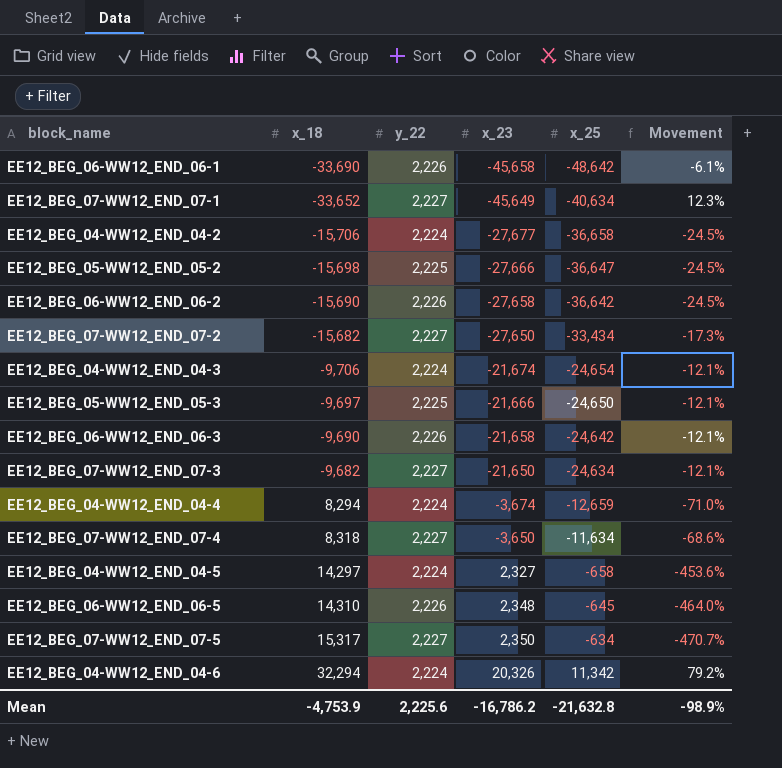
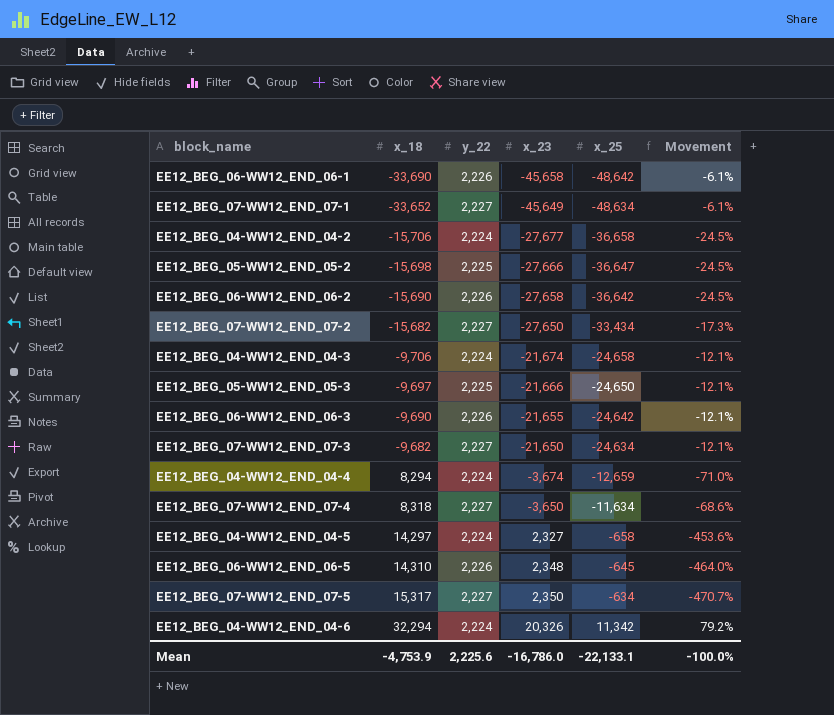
EE12_BEG_07-WW12_END_07-1 | x_25: -40,634 -> -48,634
EE12_BEG_07-WW12_END_07-1 | Movement: 12.3% -> -6.1%
EE12_BEG_04-WW12_END_04-3 | x_25: -24,654 -> -24,658
EE12_BEG_06-WW12_END_06-3 | x_23: -21,658 -> -21,655
Mean | x_23: -16,786.2 -> -16,786.0
Mean | x_25: -21,632.8 -> -22,133.1
Mean | Movement: -98.9% -> -100.0%

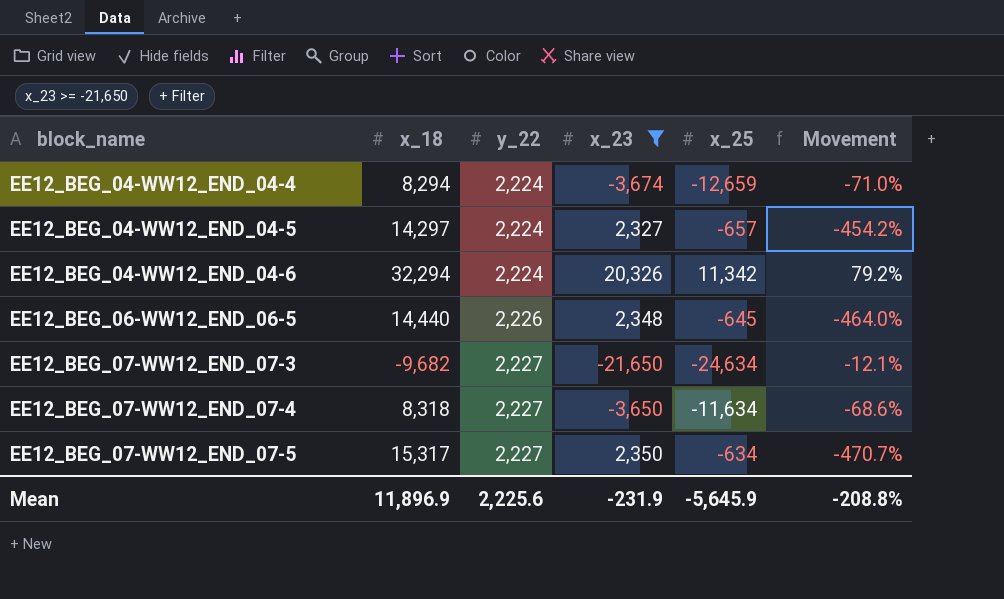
filter: none -> x_23 >= -21,650
row order: x_18 ascending -> block_name ascending
EE12_BEG_04-WW12_END_04-5 | x_25: -658 -> -657
EE12_BEG_04-WW12_END_04-5 | Movement: -453.6% -> -454.2%
EE12_BEG_06-WW12_END_06-5 | x_18: 14,310 -> 14,440
Mean | x_18: -4,753.9 -> 11,896.9
Mean | x_23: -16,786.0 -> -231.9
Mean | x_25: -22,133.1 -> -5,645.9
Mean | Movement: -100.0% -> -208.8%

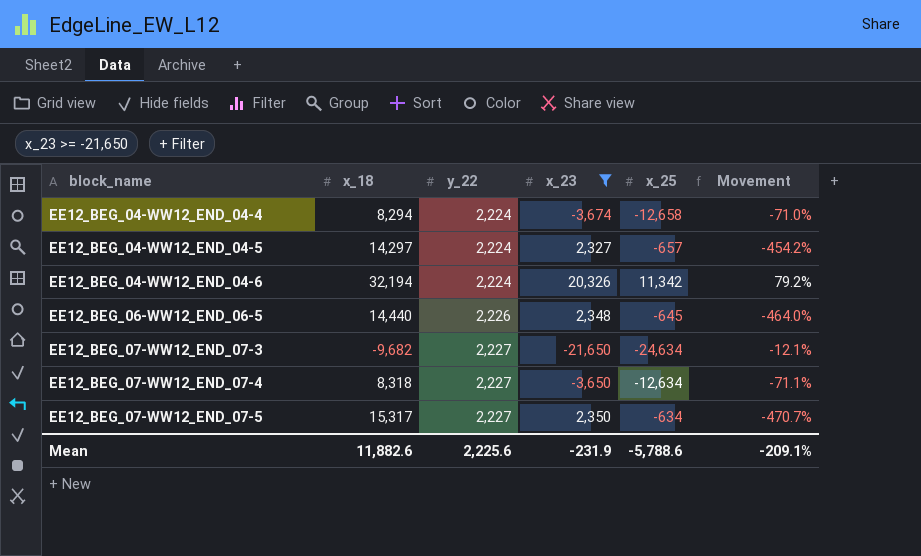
EE12_BEG_04-WW12_END_04-4 | x_25: -12,659 -> -12,658
EE12_BEG_04-WW12_END_04-6 | x_18: 32,294 -> 32,194
EE12_BEG_07-WW12_END_07-4 | x_25: -11,634 -> -12,634
EE12_BEG_07-WW12_END_07-4 | Movement: -68.6% -> -71.1%
Mean | x_18: 11,896.9 -> 11,882.6
Mean | x_25: -5,645.9 -> -5,788.6
Mean | Movement: -208.8% -> -209.1%

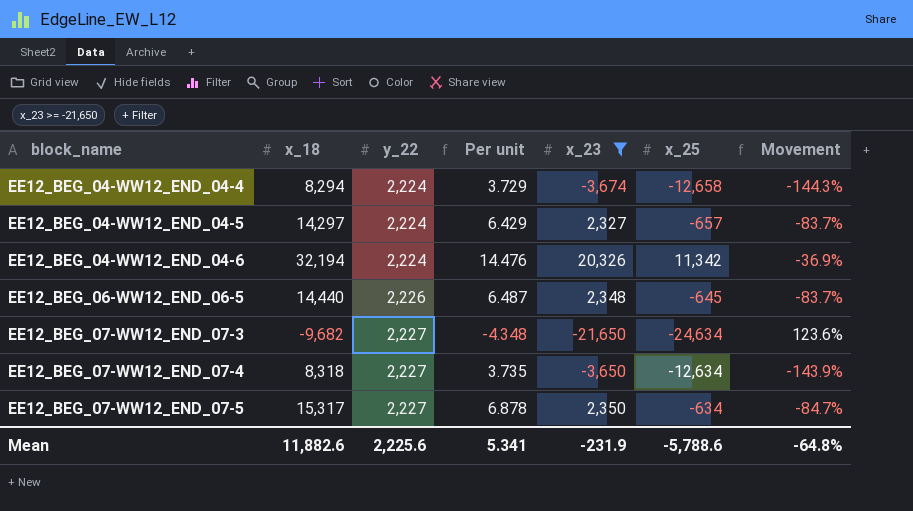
column Per unit | formula: none -> [x_18] / [y_22]
column Movement | formula: ([x_23] - [x_25]) / [x_25] -> ([x_23] - [x_18]) / [x_18]
Mean | Movement: -209.1% -> -64.8%

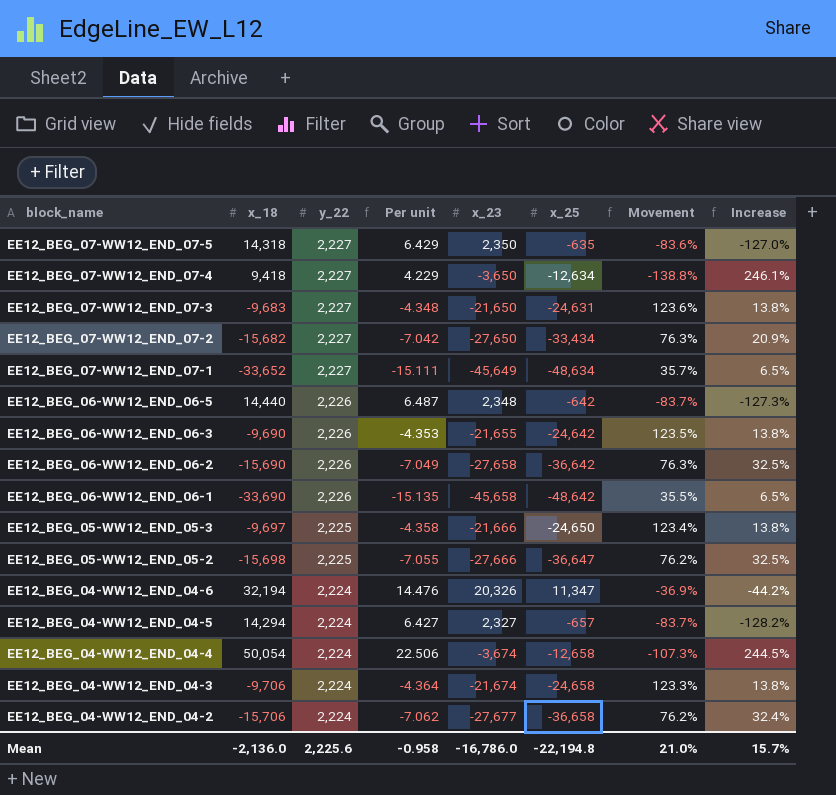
filter: x_23 >= -21,650 -> none
row order: block_name ascending -> block_name descending
column Increase | formula: none -> ([x_25] - [x_23]) / [x_23]
EE12_BEG_07-WW12_END_07-5 | x_18: 15,317 -> 14,318
EE12_BEG_07-WW12_END_07-5 | Per unit: 6.878 -> 6.429
EE12_BEG_07-WW12_END_07-5 | x_25: -634 -> -635
EE12_BEG_07-WW12_END_07-5 | Movement: -84.7% -> -83.6%
EE12_BEG_07-WW12_END_07-4 | x_18: 8,318 -> 9,418
EE12_BEG_07-WW12_END_07-4 | Per unit: 3.735 -> 4.229
EE12_BEG_07-WW12_END_07-4 | Movement: -143.9% -> -138.8%
EE12_BEG_07-WW12_END_07-3 | x_18: -9,682 -> -9,683
EE12_BEG_07-WW12_END_07-3 | x_25: -24,634 -> -24,631
EE12_BEG_06-WW12_END_06-5 | x_25: -645 -> -642
EE12_BEG_04-WW12_END_04-6 | x_25: 11,342 -> 11,347
EE12_BEG_04-WW12_END_04-5 | x_18: 14,297 -> 14,294
EE12_BEG_04-WW12_END_04-5 | Per unit: 6.429 -> 6.427
EE12_BEG_04-WW12_END_04-4 | x_18: 8,294 -> 50,054
EE12_BEG_04-WW12_END_04-4 | Per unit: 3.729 -> 22.506
EE12_BEG_04-WW12_END_04-4 | Movement: -144.3% -> -107.3%
Mean | x_18: 11,882.6 -> -2,136.0
Mean | Per unit: 5.341 -> -0.958
Mean | x_23: -231.9 -> -16,786.0
Mean | x_25: -5,788.6 -> -22,194.8
Mean | Movement: -64.8% -> 21.0%

